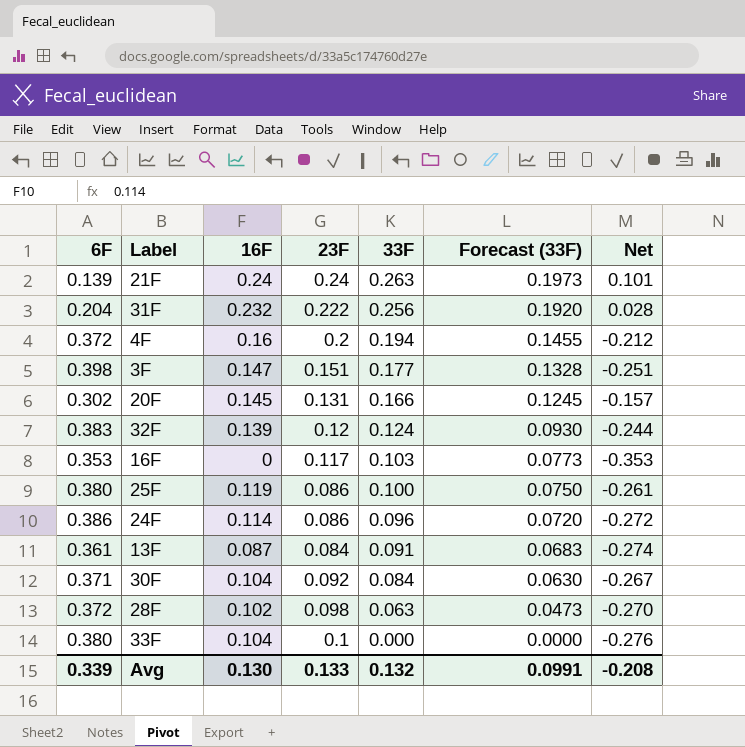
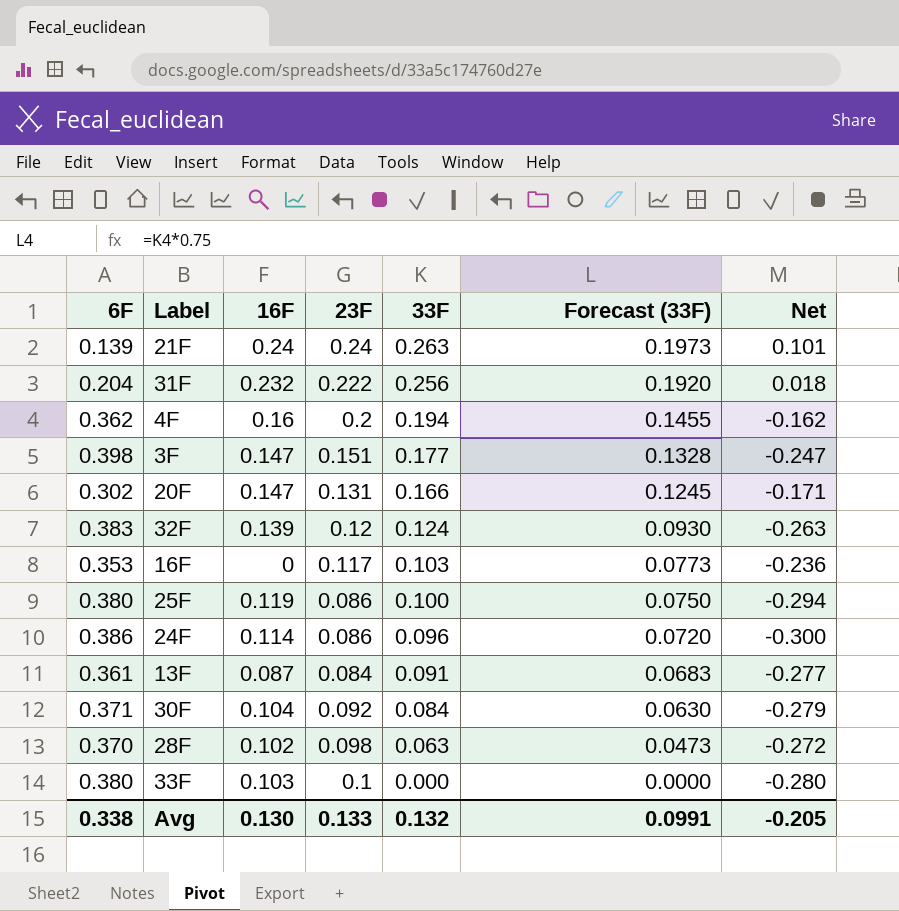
column Net | formula: [16F] - [6F] -> [23F] - [6F]
4F | 6F: 0.372 -> 0.362
20F | 16F: 0.145 -> 0.147
28F | 6F: 0.372 -> 0.370
33F | 16F: 0.104 -> 0.103
Avg | 6F: 0.339 -> 0.338
Avg | Net: -0.208 -> -0.205

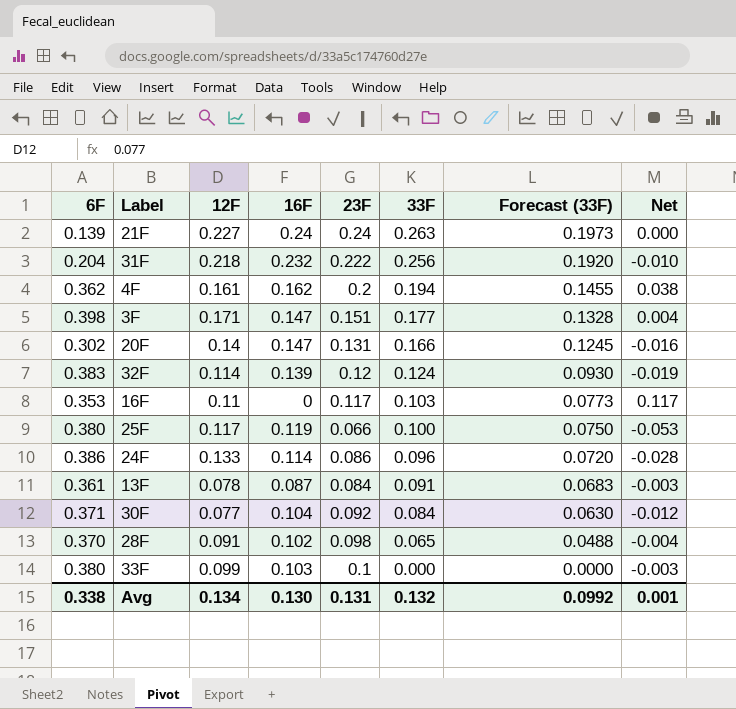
column 12F | position: none -> 3
column Net | formula: [23F] - [6F] -> [23F] - [16F]
4F | 16F: 0.16 -> 0.162
25F | 23F: 0.086 -> 0.066
28F | 33F: 0.063 -> 0.065
28F | Forecast (33F): 0.0473 -> 0.0488
Avg | 23F: 0.133 -> 0.131
Avg | Forecast (33F): 0.0991 -> 0.0992
Avg | Net: -0.205 -> 0.001

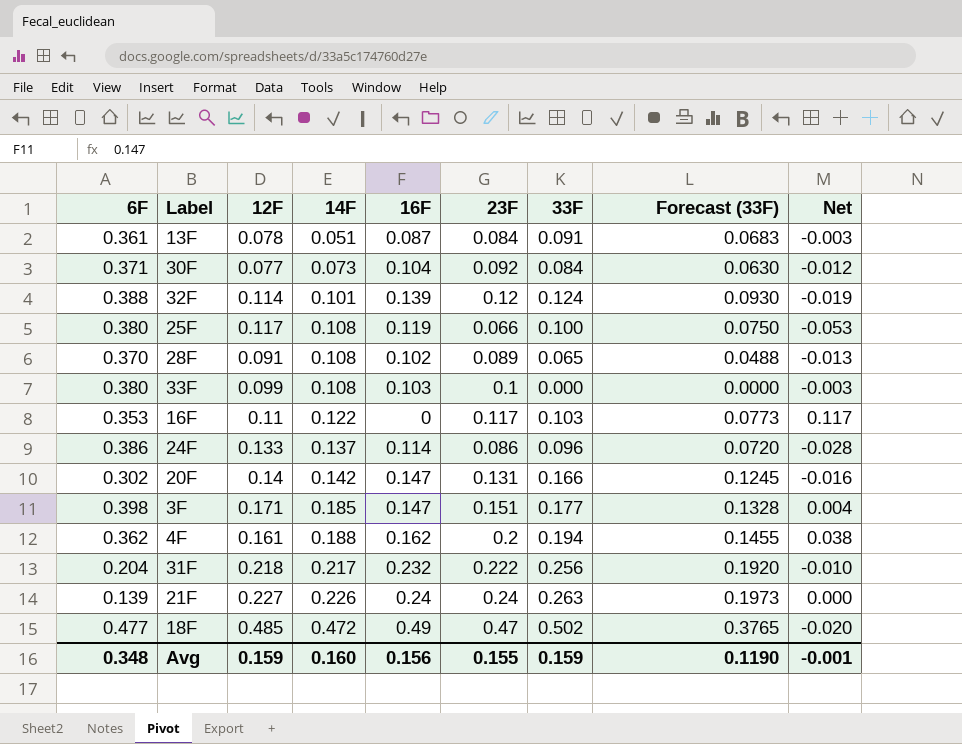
row order: 33F descending -> 14F ascending
column 14F | position: none -> 4
32F | 6F: 0.383 -> 0.388
28F | 23F: 0.098 -> 0.089
28F | Net: -0.004 -> -0.013
row 18F: none -> 0.477 | 0.485 | 0.472 | 0.49 | 0.47 | 0.502 | 0.3765 | -0.020
Avg | 6F: 0.338 -> 0.348
Avg | 12F: 0.134 -> 0.159
Avg | 16F: 0.130 -> 0.156
Avg | 23F: 0.131 -> 0.155
Avg | 33F: 0.132 -> 0.159
Avg | Forecast (33F): 0.0992 -> 0.1190
Avg | Net: 0.001 -> -0.001

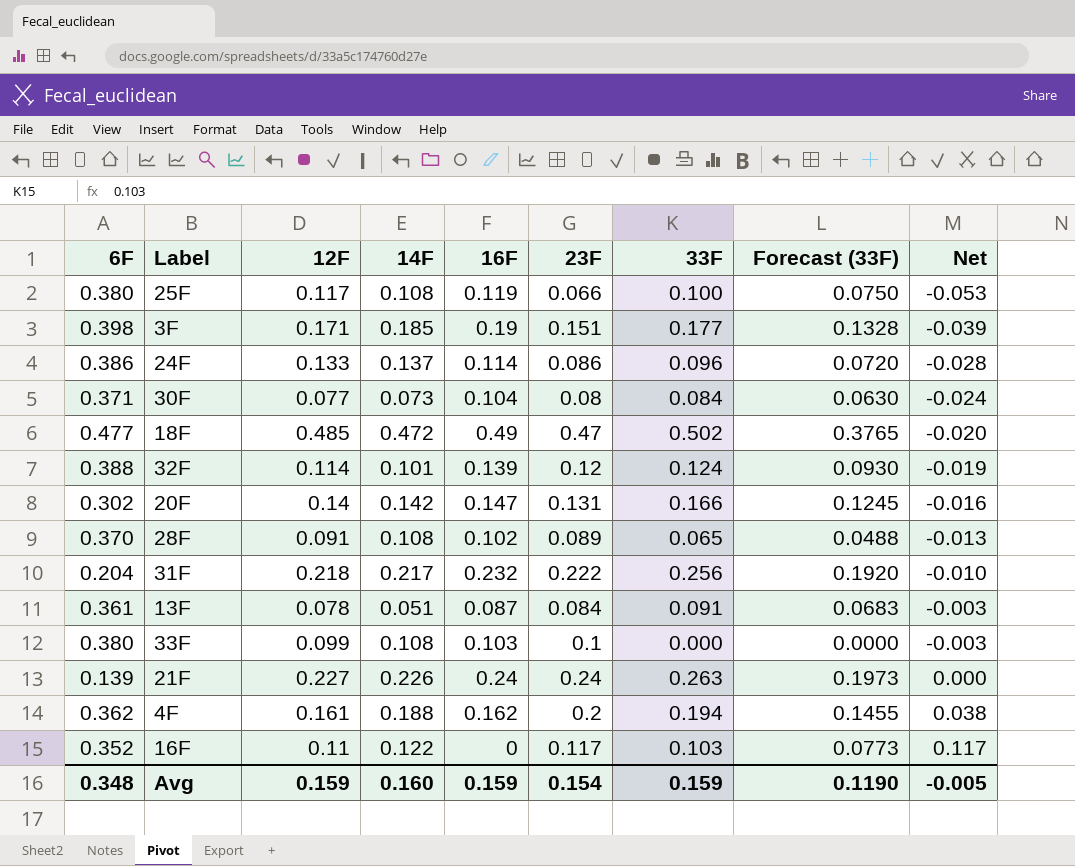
row order: 14F ascending -> Net ascending
3F | 16F: 0.147 -> 0.19
3F | Net: 0.004 -> -0.039
30F | 23F: 0.092 -> 0.08
30F | Net: -0.012 -> -0.024
16F | 6F: 0.353 -> 0.352
Avg | 16F: 0.156 -> 0.159
Avg | 23F: 0.155 -> 0.154
Avg | Net: -0.001 -> -0.005

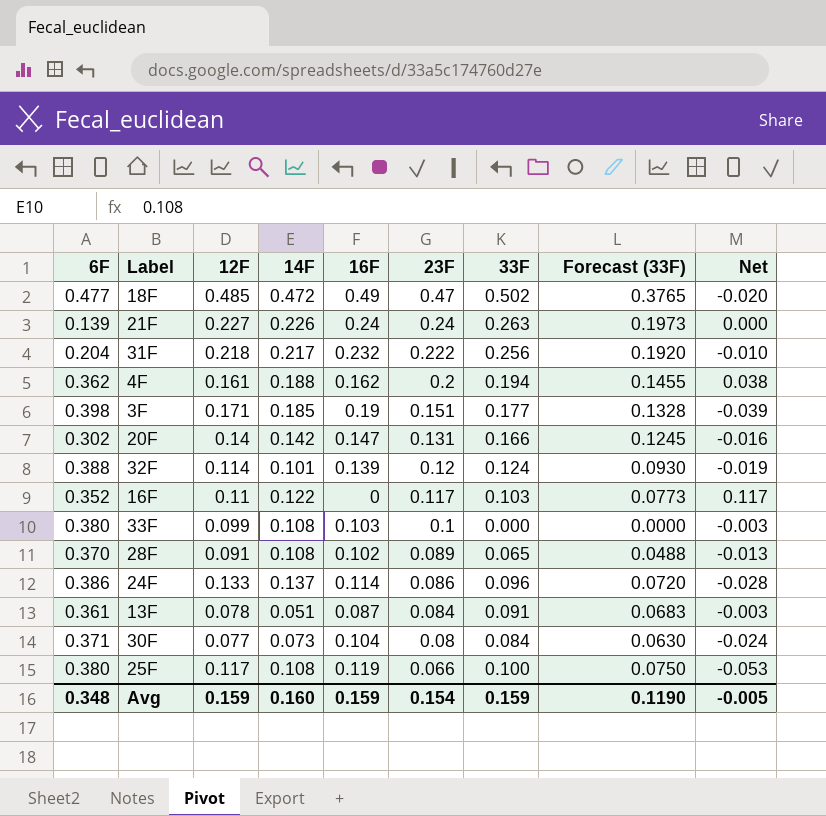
row order: Net ascending -> 23F descending

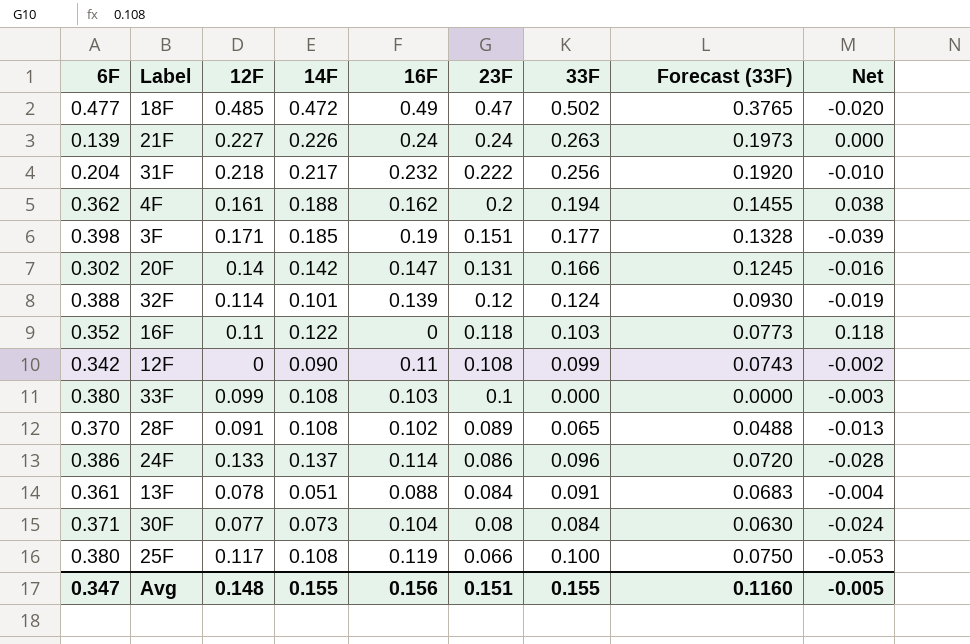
16F | 23F: 0.117 -> 0.118
16F | Net: 0.117 -> 0.118
row 12F: none -> 0.342 | 0 | 0.090 | 0.11 | 0.108 | 0.099 | 0.0743 | -0.002
13F | 16F: 0.087 -> 0.088
13F | Net: -0.003 -> -0.004
Avg | 6F: 0.348 -> 0.347
Avg | 12F: 0.159 -> 0.148
Avg | 14F: 0.160 -> 0.155
Avg | 16F: 0.159 -> 0.156
Avg | 23F: 0.154 -> 0.151
Avg | 33F: 0.159 -> 0.155
Avg | Forecast (33F): 0.1190 -> 0.1160

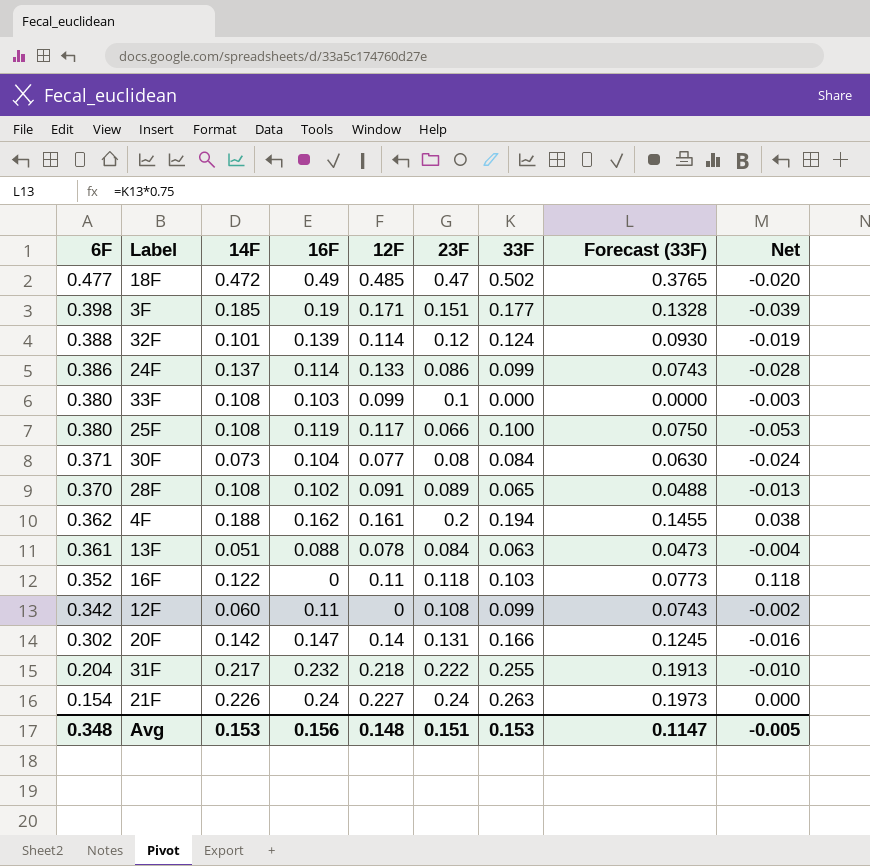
row order: 23F descending -> 6F descending
column 12F | position: 3 -> 5
24F | 33F: 0.096 -> 0.099
24F | Forecast (33F): 0.0720 -> 0.0743
13F | 33F: 0.091 -> 0.063
13F | Forecast (33F): 0.0683 -> 0.0473
12F | 14F: 0.090 -> 0.060
31F | 33F: 0.256 -> 0.255
31F | Forecast (33F): 0.1920 -> 0.1913
21F | 6F: 0.139 -> 0.154
Avg | 6F: 0.347 -> 0.348
Avg | 14F: 0.155 -> 0.153
Avg | 33F: 0.155 -> 0.153
Avg | Forecast (33F): 0.1160 -> 0.1147

